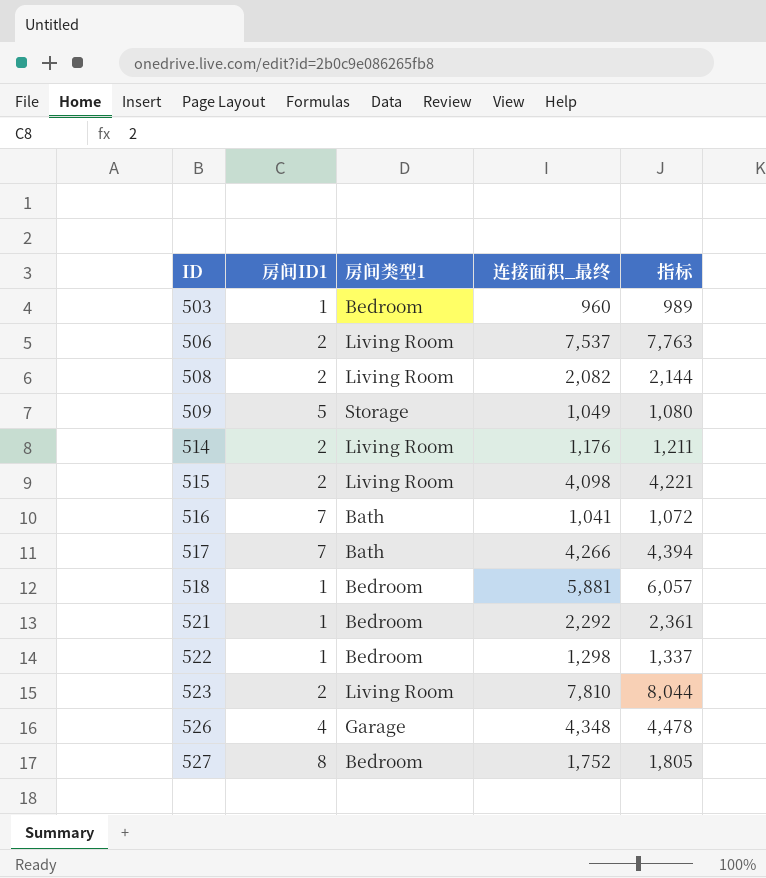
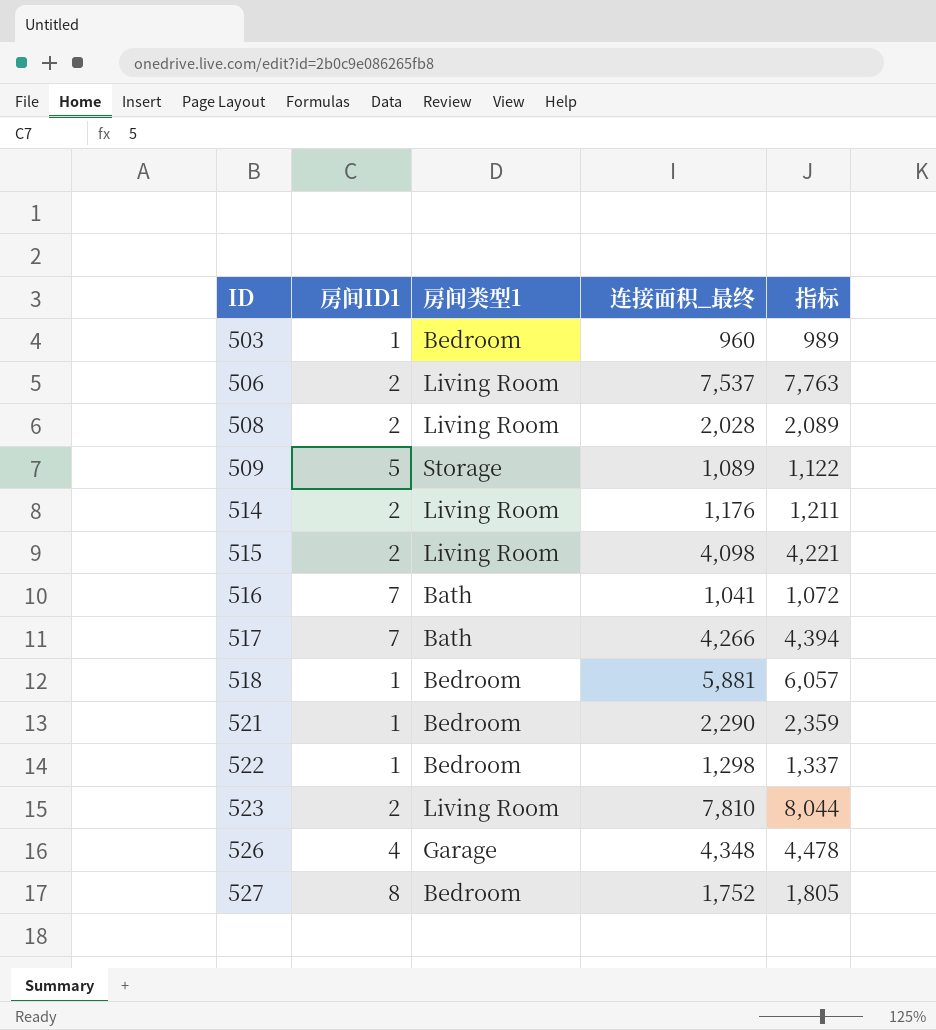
508 | 连接面积_最终: 2,082 -> 2,028
508 | 指标: 2,144 -> 2,089
509 | 连接面积_最终: 1,049 -> 1,089
509 | 指标: 1,080 -> 1,122
521 | 连接面积_最终: 2,292 -> 2,290
521 | 指标: 2,361 -> 2,359

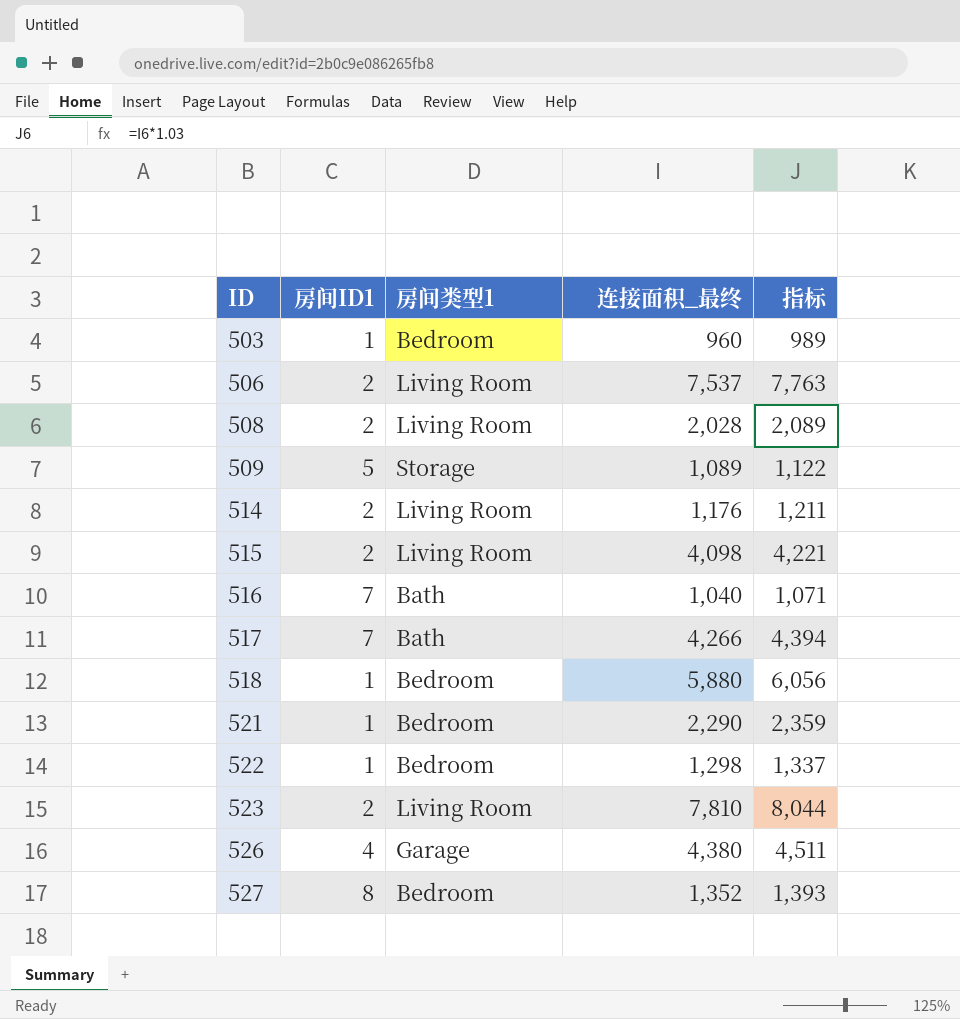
516 | 连接面积_最终: 1,041 -> 1,040
516 | 指标: 1,072 -> 1,071
518 | 连接面积_最终: 5,881 -> 5,880
518 | 指标: 6,057 -> 6,056
526 | 连接面积_最终: 4,348 -> 4,380
526 | 指标: 4,478 -> 4,511
527 | 连接面积_最终: 1,752 -> 1,352
527 | 指标: 1,805 -> 1,393

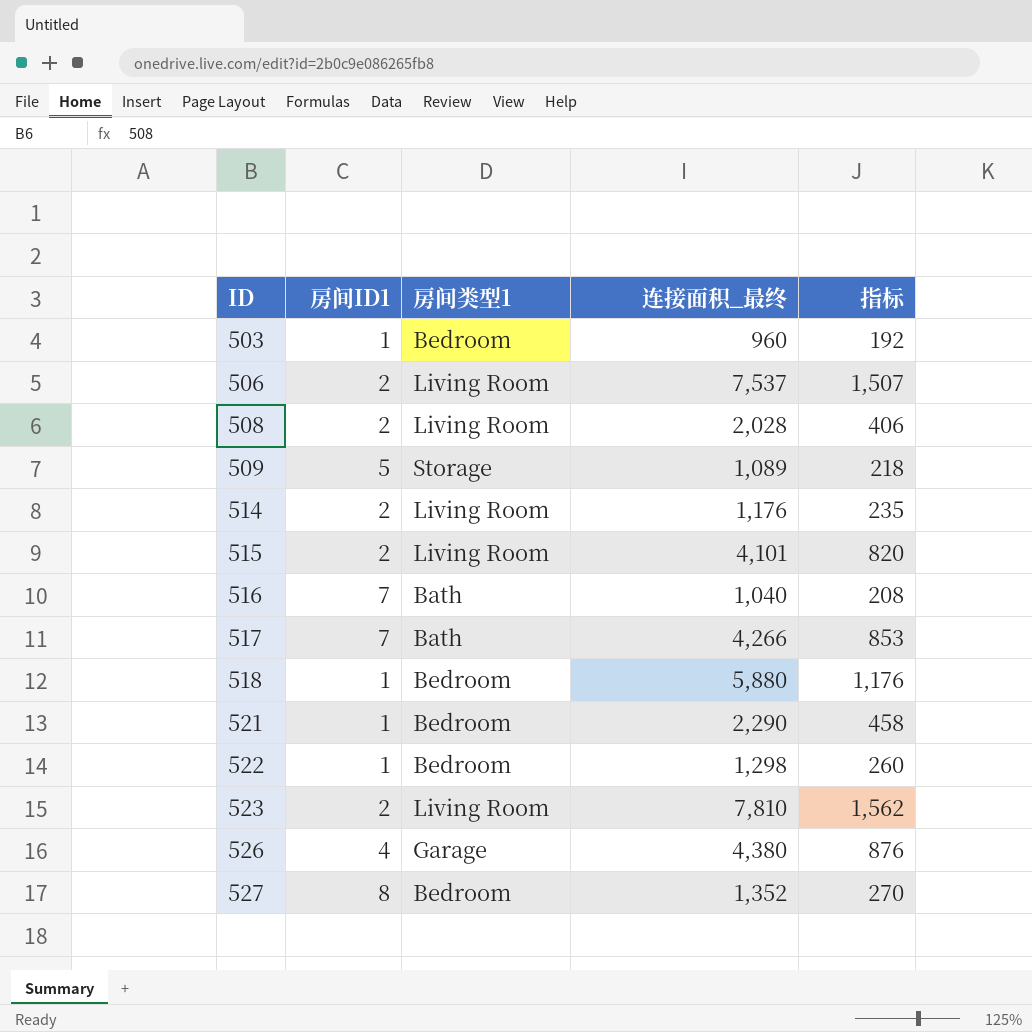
column 指标 | formula: [连接面积_最终] * 1.03 -> [连接面积_最终] * 0.2
515 | 连接面积_最终: 4,098 -> 4,101

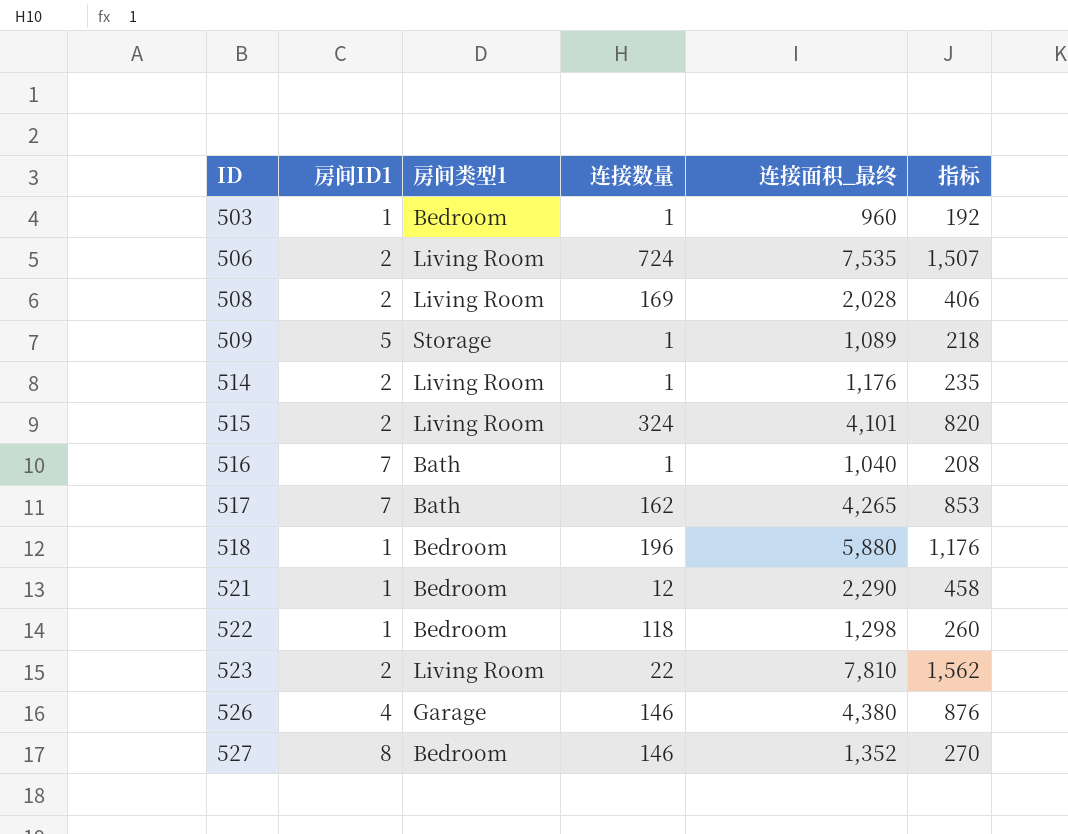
column 连接数量 | position: none -> 4
506 | 连接面积_最终: 7,537 -> 7,535
517 | 连接面积_最终: 4,266 -> 4,265

